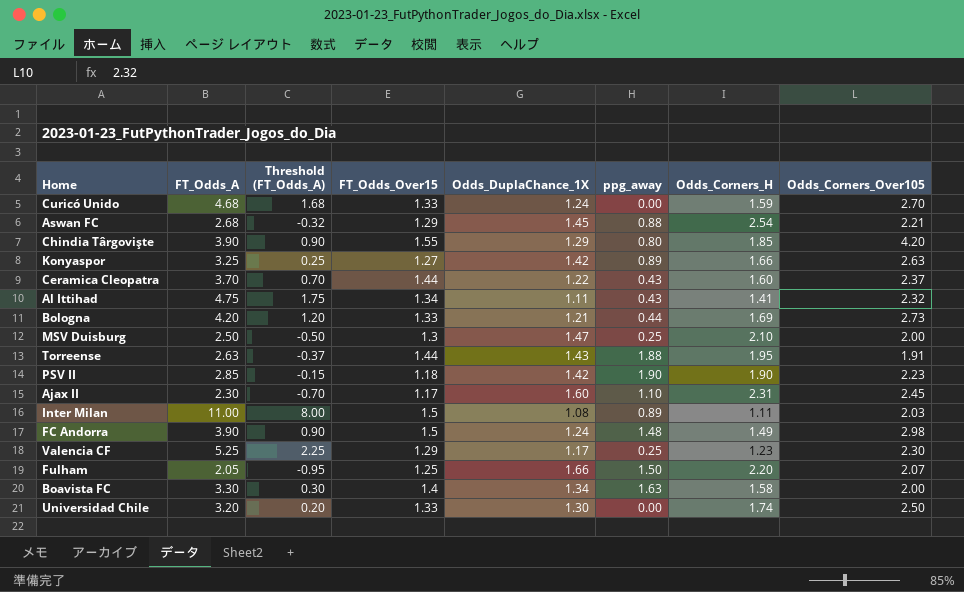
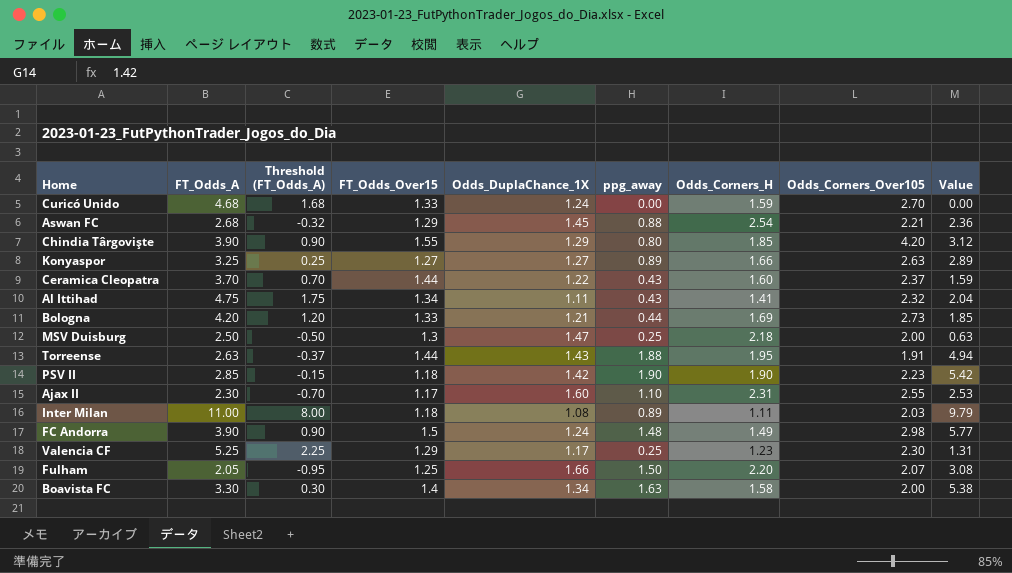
column Value | formula: none -> [FT_Odds_A] * [ppg_away]
row Universidad Chile: 3.20 | 0.20 | 1.33 | 1.30 | 0.00 | 1.74 | 2.50 -> none
Konyaspor | Odds_DuplaChance_1X: 1.42 -> 1.27
MSV Duisburg | Odds_Corners_H: 2.10 -> 2.18
Ajax II | Odds_Corners_Over105: 2.45 -> 2.55
Inter Milan | FT_Odds_Over15: 1.5 -> 1.18

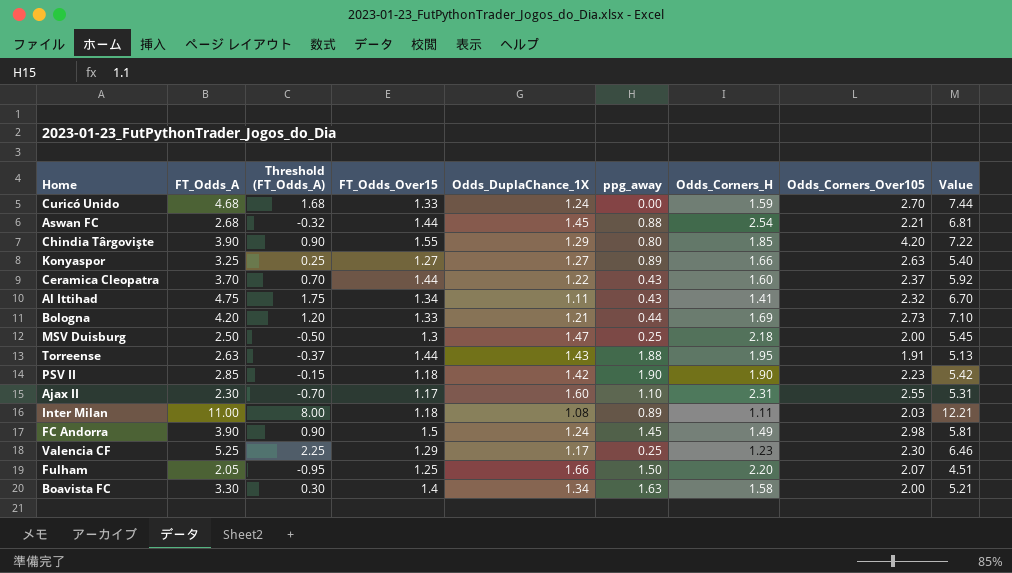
column Value | formula: [FT_Odds_A] * [ppg_away] -> [FT_Odds_A] * [Odds_Corners_H]
Aswan FC | FT_Odds_Over15: 1.29 -> 1.44
FC Andorra | ppg_away: 1.48 -> 1.45

